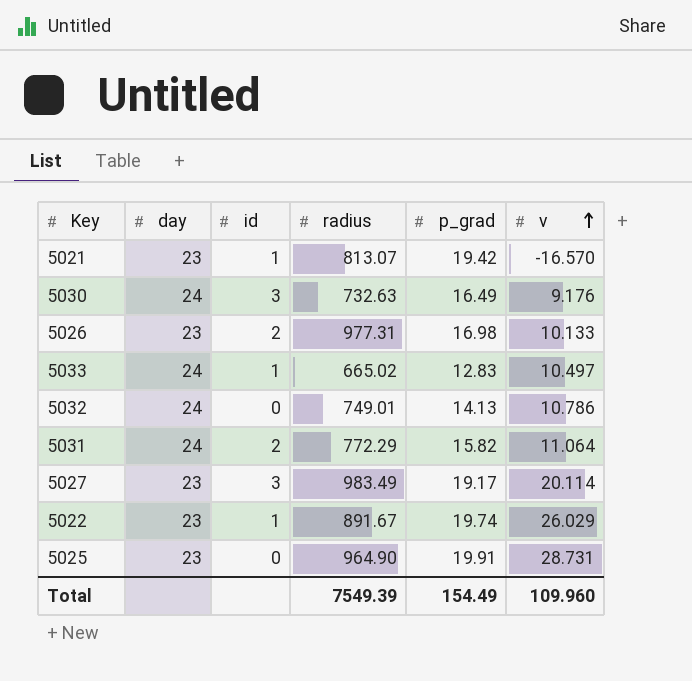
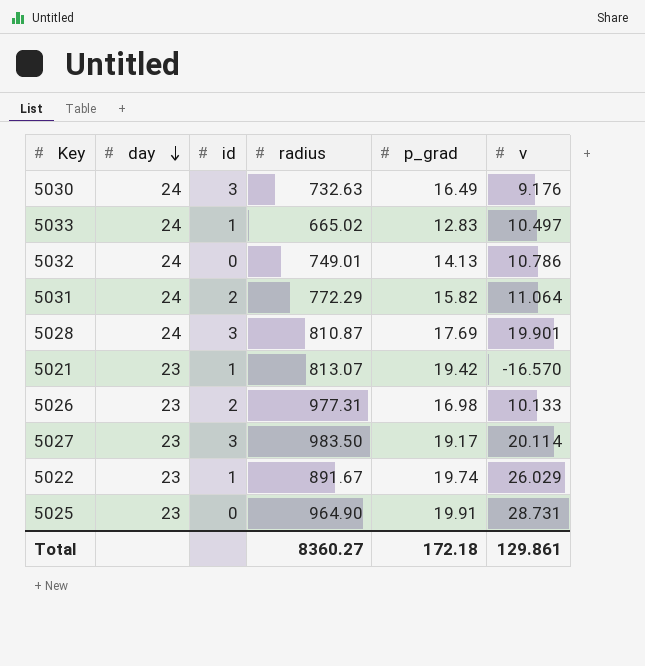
row order: v ascending -> day descending
row 5028: none -> 24 | 3 | 810.87 | 17.69 | 19.901
5027 | radius: 983.49 -> 983.50
Total | radius: 7549.39 -> 8360.27
Total | p_grad: 154.49 -> 172.18
Total | v: 109.960 -> 129.861

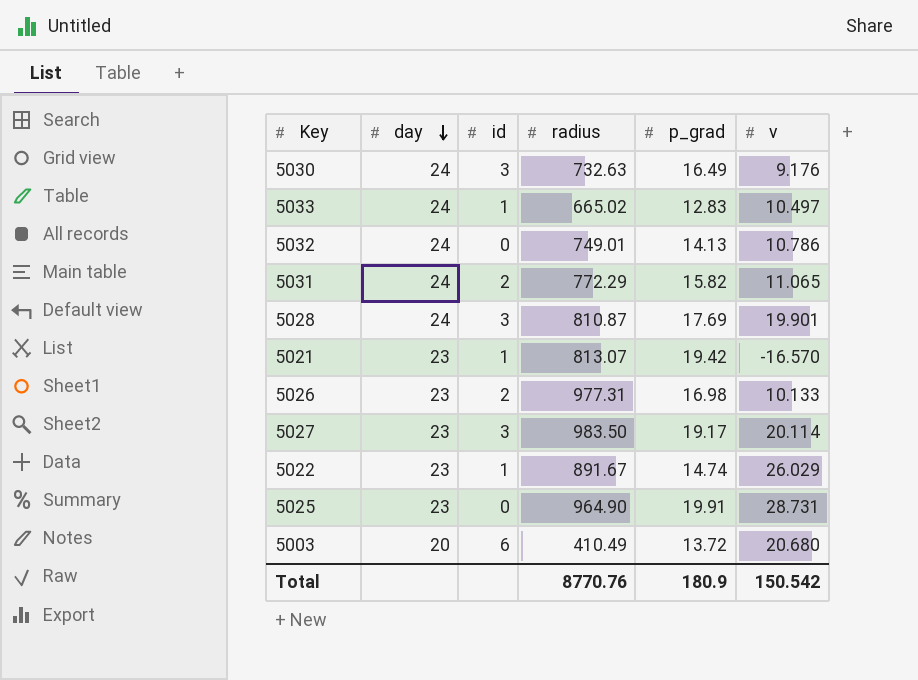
5031 | v: 11.064 -> 11.065
5022 | p_grad: 19.74 -> 14.74
row 5003: none -> 20 | 6 | 410.49 | 13.72 | 20.680
Total | radius: 8360.27 -> 8770.76
Total | p_grad: 172.18 -> 180.9
Total | v: 129.861 -> 150.542

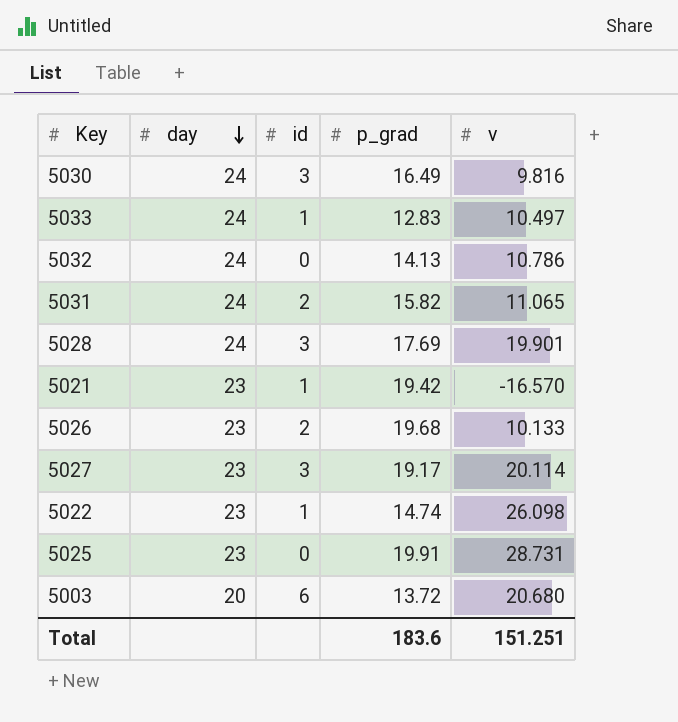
column radius | position: 4 -> none
5030 | v: 9.176 -> 9.816
5026 | p_grad: 16.98 -> 19.68
5022 | v: 26.029 -> 26.098
Total | p_grad: 180.9 -> 183.6
Total | v: 150.542 -> 151.251

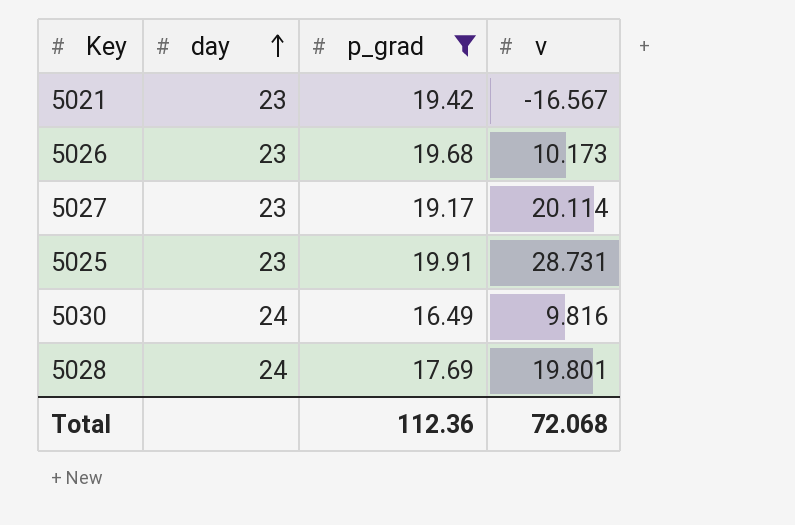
filter: none -> p_grad >= 16.49
row order: day descending -> day ascending
column id | position: 3 -> none
5021 | v: -16.570 -> -16.567
5026 | v: 10.133 -> 10.173
5028 | v: 19.901 -> 19.801
Total | p_grad: 183.6 -> 112.36
Total | v: 151.251 -> 72.068

